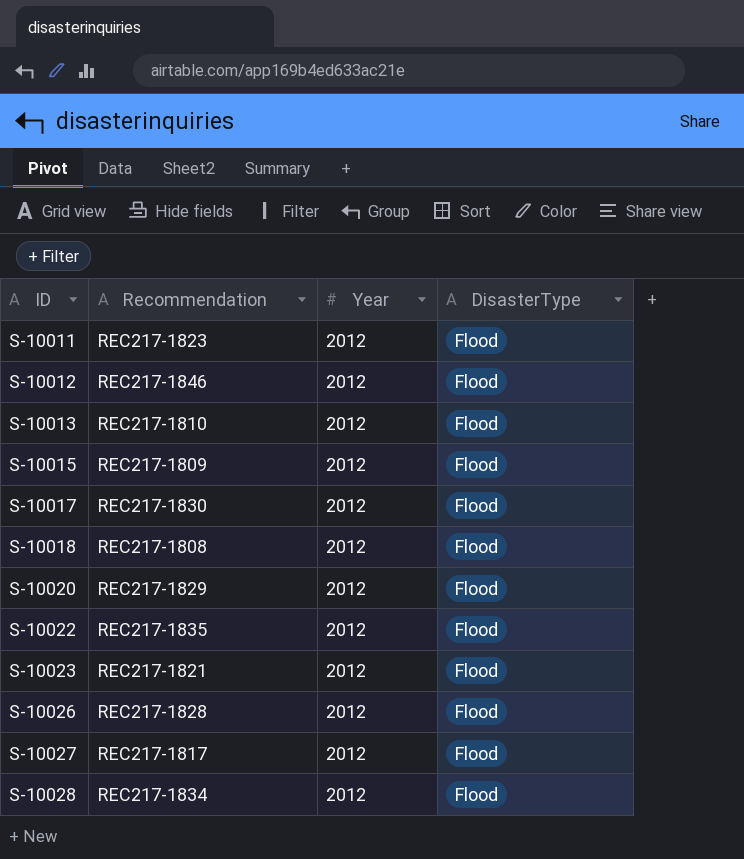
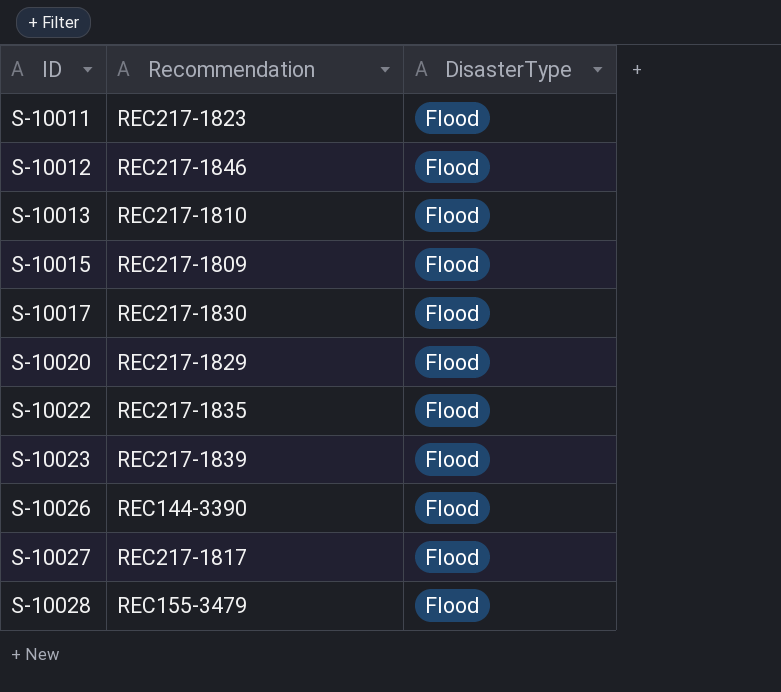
column Year | position: 3 -> none
row S-10018: REC217-1808 | 2012 | Flood -> none
S-10023 | Recommendation: REC217-1821 -> REC217-1839
S-10026 | Recommendation: REC217-1828 -> REC144-3390
S-10028 | Recommendation: REC217-1834 -> REC155-3479

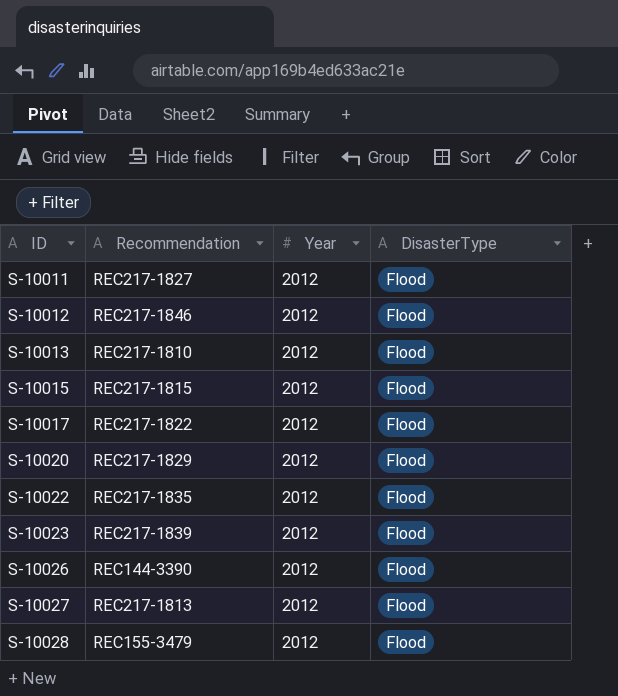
column Year | position: none -> 3
S-10011 | Recommendation: REC217-1823 -> REC217-1827
S-10015 | Recommendation: REC217-1809 -> REC217-1815
S-10017 | Recommendation: REC217-1830 -> REC217-1822
S-10027 | Recommendation: REC217-1817 -> REC217-1813

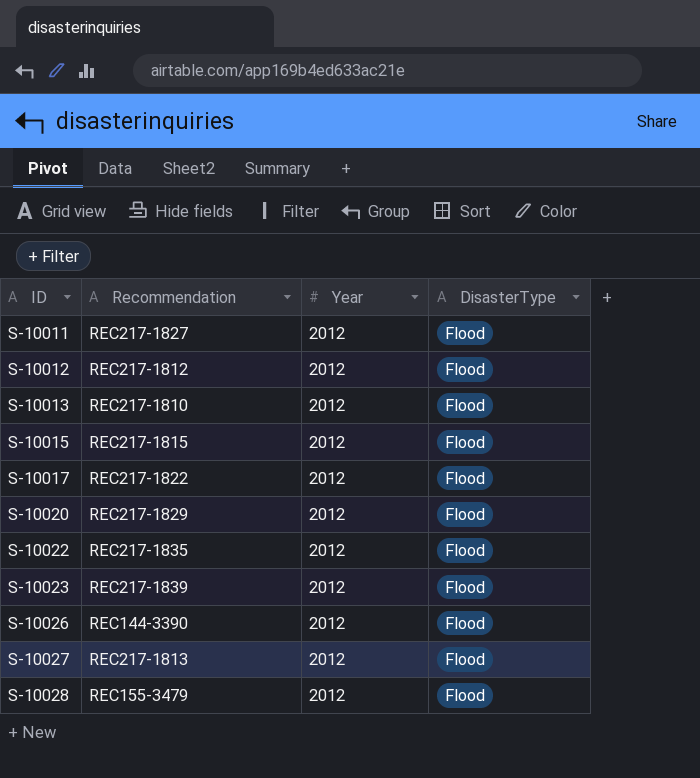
S-10012 | Recommendation: REC217-1846 -> REC217-1812

